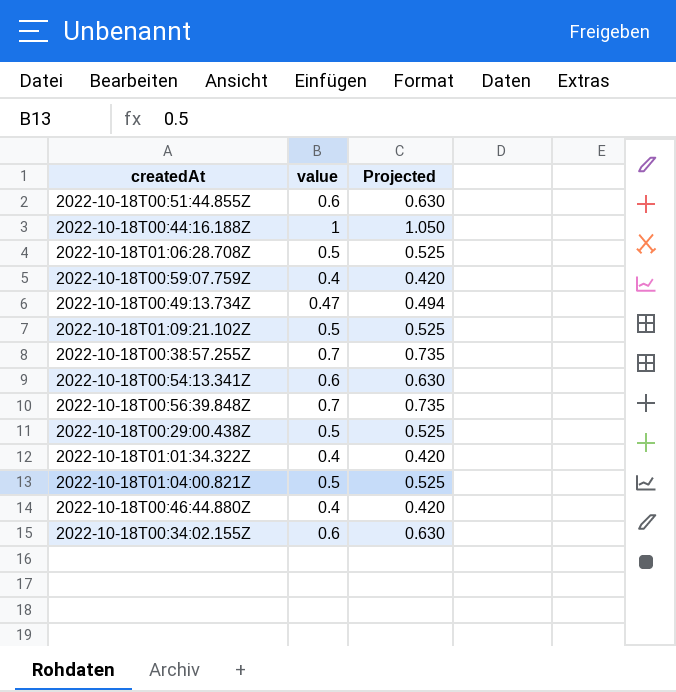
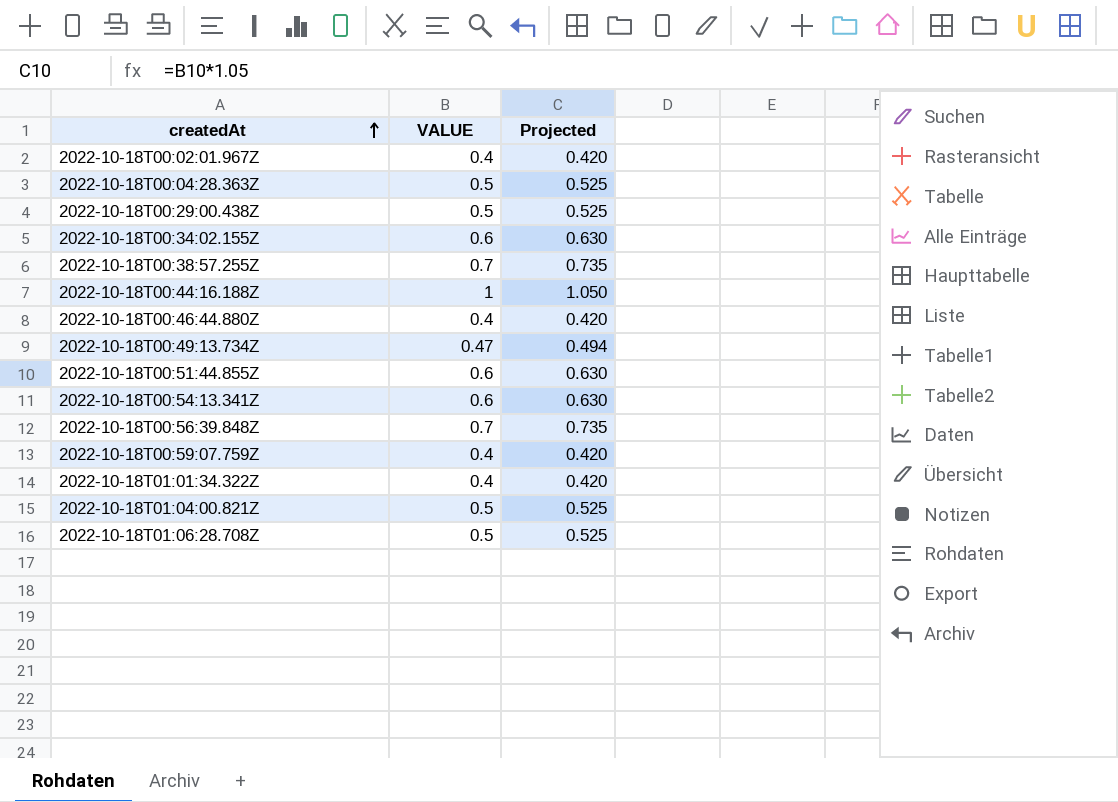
row order: none -> createdAt ascending
column name: value -> VALUE
row 2022-10-18T01:09:21.102Z: 0.5 | 0.525 -> none
row 2022-10-18T00:02:01.967Z: none -> 0.4 | 0.420
row 2022-10-18T00:04:28.363Z: none -> 0.5 | 0.525

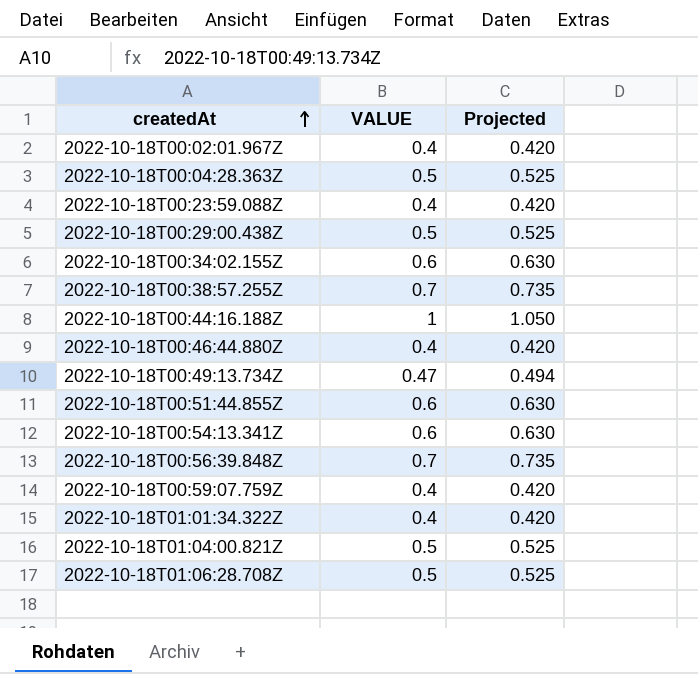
row 2022-10-18T00:23:59.088Z: none -> 0.4 | 0.420

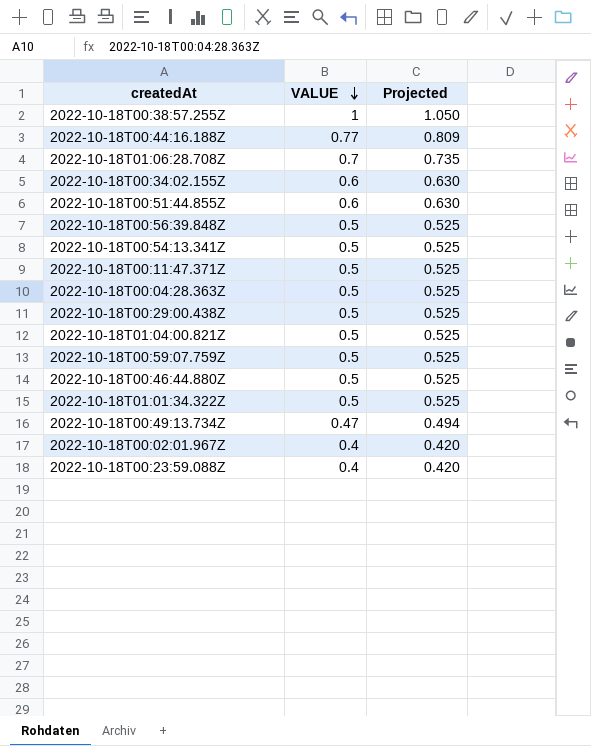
row order: createdAt ascending -> VALUE descending
2022-10-18T00:38:57.255Z | VALUE: 0.7 -> 1
2022-10-18T00:38:57.255Z | Projected: 0.735 -> 1.050
2022-10-18T00:44:16.188Z | VALUE: 1 -> 0.77
2022-10-18T00:44:16.188Z | Projected: 1.050 -> 0.809
2022-10-18T01:06:28.708Z | VALUE: 0.5 -> 0.7
2022-10-18T01:06:28.708Z | Projected: 0.525 -> 0.735
2022-10-18T00:56:39.848Z | VALUE: 0.7 -> 0.5
2022-10-18T00:56:39.848Z | Projected: 0.735 -> 0.525
2022-10-18T00:54:13.341Z | VALUE: 0.6 -> 0.5
2022-10-18T00:54:13.341Z | Projected: 0.630 -> 0.525
row 2022-10-18T00:11:47.371Z: none -> 0.5 | 0.525
2022-10-18T00:59:07.759Z | VALUE: 0.4 -> 0.5
2022-10-18T00:59:07.759Z | Projected: 0.420 -> 0.525
2022-10-18T00:46:44.880Z | VALUE: 0.4 -> 0.5
2022-10-18T00:46:44.880Z | Projected: 0.420 -> 0.525
2022-10-18T01:01:34.322Z | VALUE: 0.4 -> 0.5
2022-10-18T01:01:34.322Z | Projected: 0.420 -> 0.525

